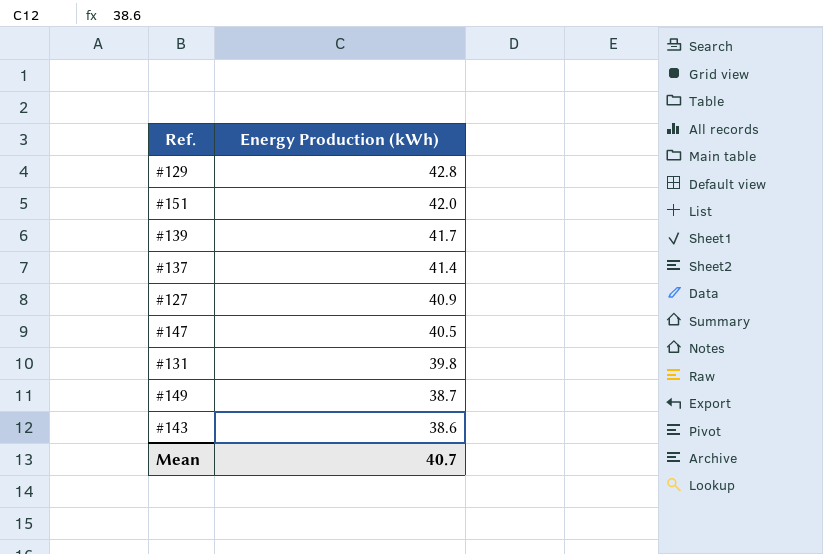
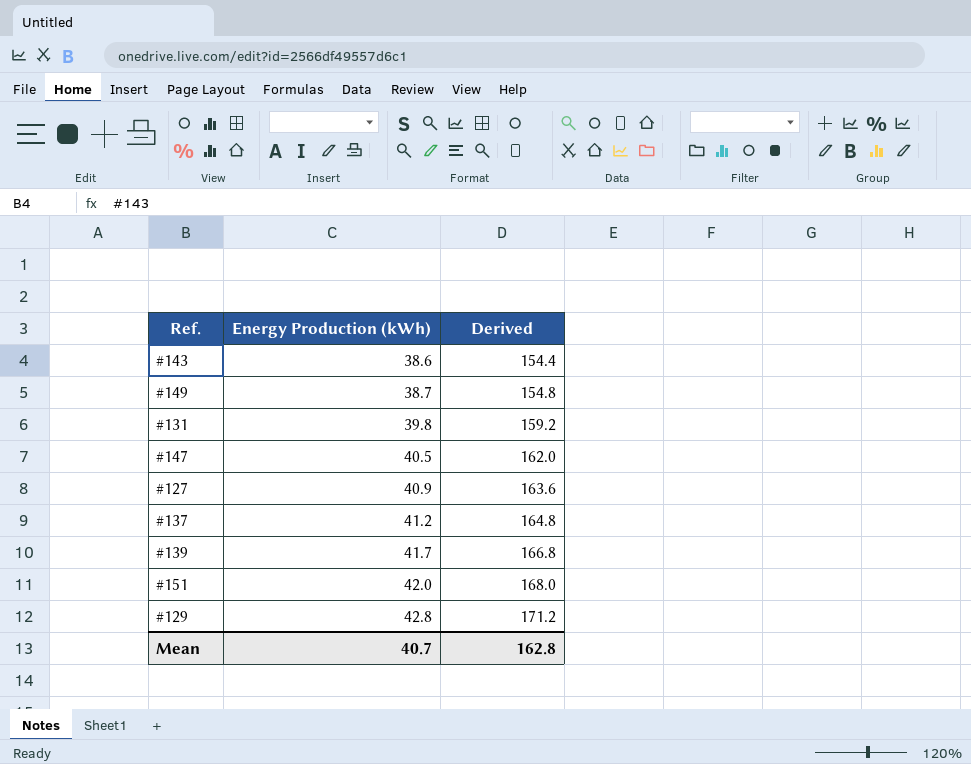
row order: Energy Production (kWh) descending -> Energy Production (kWh) ascending
column Derived | formula: none -> [Energy Production (kWh)] * 4
#137 | Energy Production (kWh): 41.4 -> 41.2

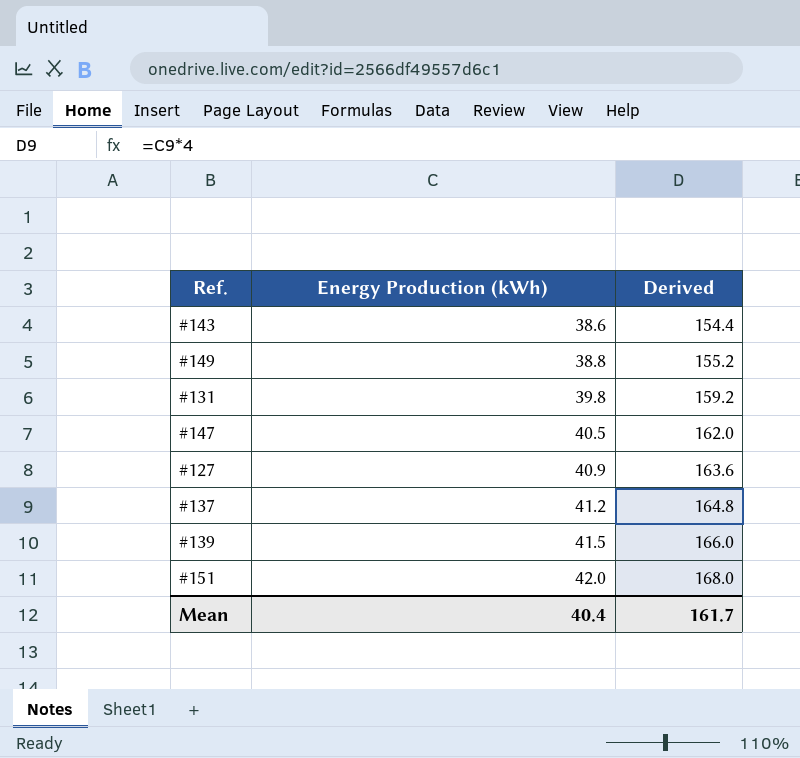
row #129: 42.8 | 171.2 -> none
#149 | Energy Production (kWh): 38.7 -> 38.8
#149 | Derived: 154.8 -> 155.2
#139 | Energy Production (kWh): 41.7 -> 41.5
#139 | Derived: 166.8 -> 166.0
Mean | Energy Production (kWh): 40.7 -> 40.4
Mean | Derived: 162.8 -> 161.7

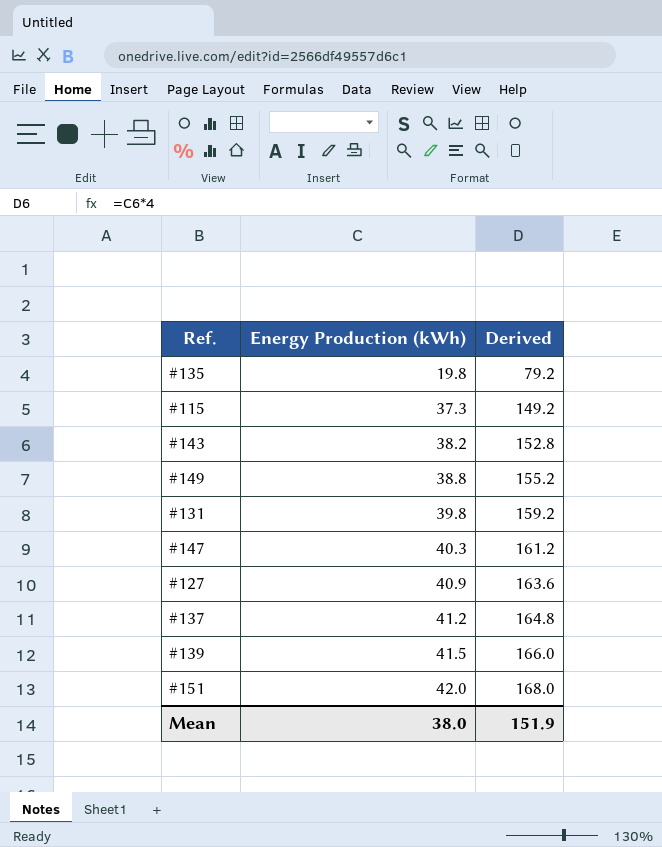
row #135: none -> 19.8 | 79.2
row #115: none -> 37.3 | 149.2
#143 | Energy Production (kWh): 38.6 -> 38.2
#143 | Derived: 154.4 -> 152.8
#147 | Energy Production (kWh): 40.5 -> 40.3
#147 | Derived: 162.0 -> 161.2
Mean | Energy Production (kWh): 40.4 -> 38.0
Mean | Derived: 161.7 -> 151.9

